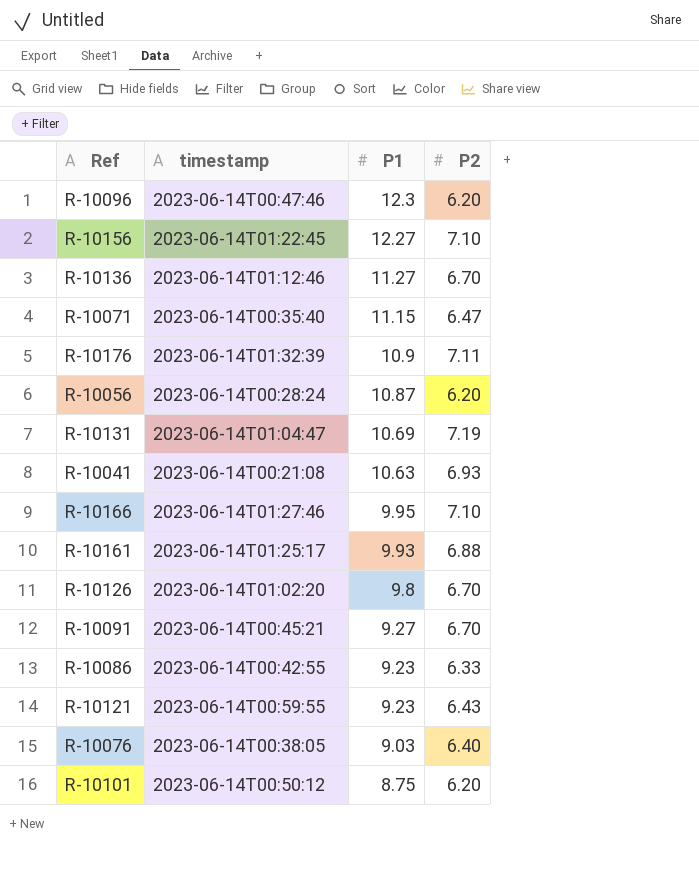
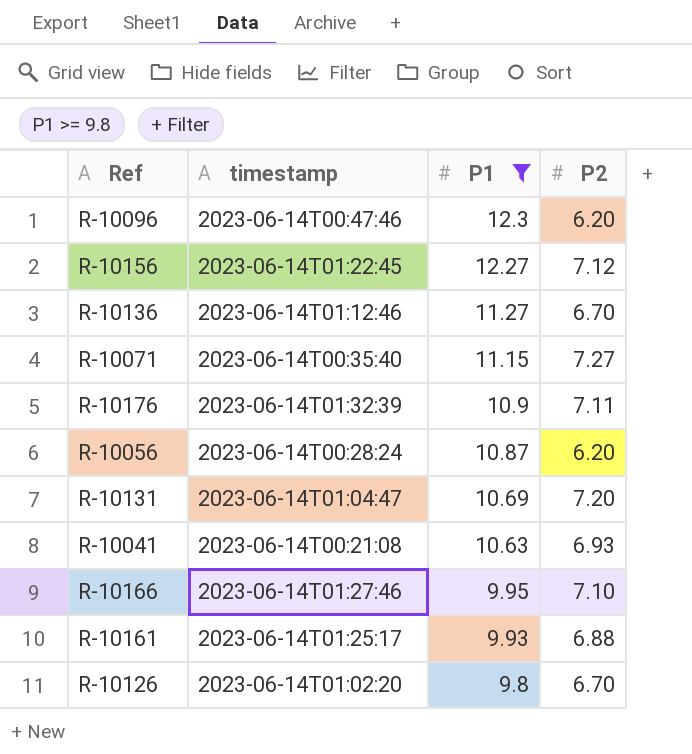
filter: none -> P1 >= 9.8
R-10156 | P2: 7.10 -> 7.12
R-10071 | P2: 6.47 -> 7.27
R-10131 | P2: 7.19 -> 7.20

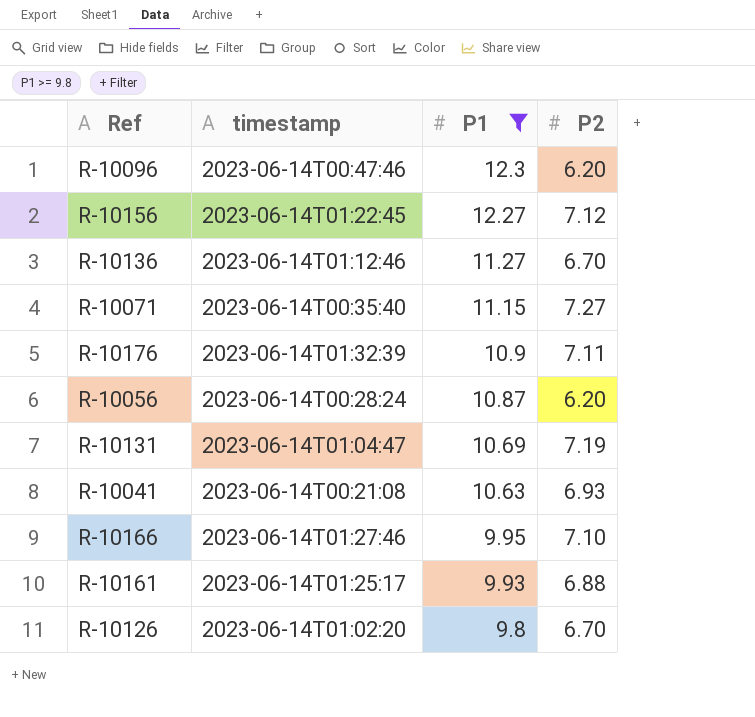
R-10131 | P2: 7.20 -> 7.19

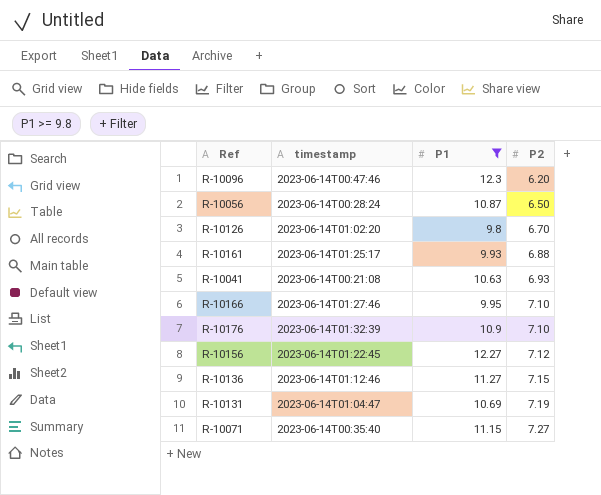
row order: P1 descending -> P2 ascending
R-10056 | P2: 6.20 -> 6.50
R-10176 | P2: 7.11 -> 7.10
R-10136 | P2: 6.70 -> 7.15

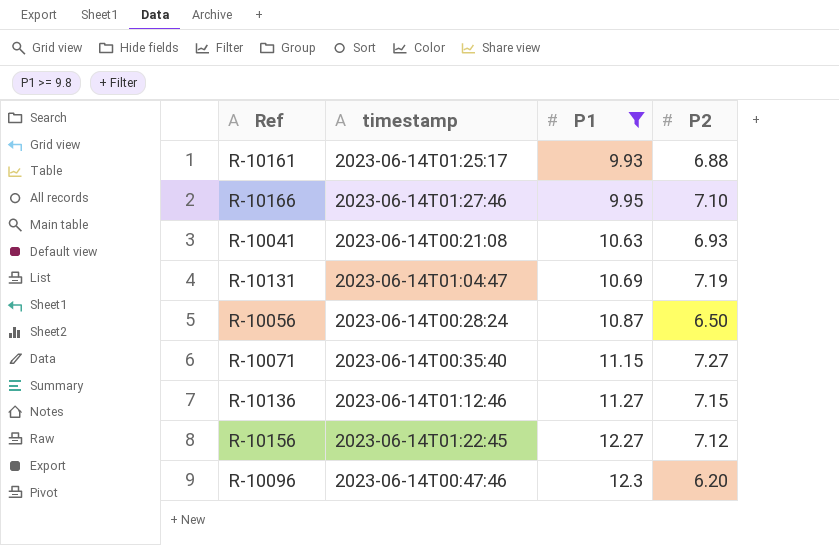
row order: P2 ascending -> P1 ascending
row R-10126: 2023-06-14T01:02:20 | 9.8 | 6.70 -> none
row R-10176: 2023-06-14T01:32:39 | 10.9 | 7.10 -> none

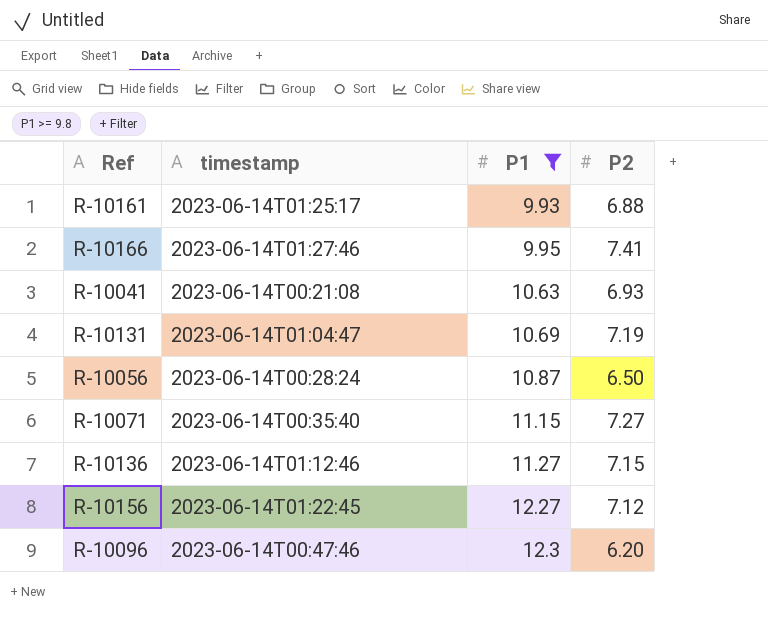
R-10166 | P2: 7.10 -> 7.41

